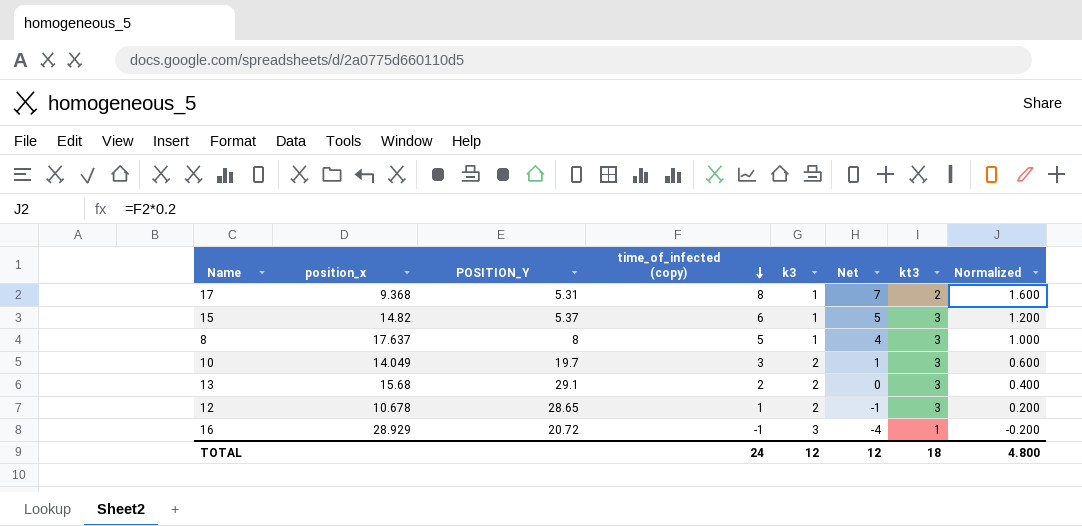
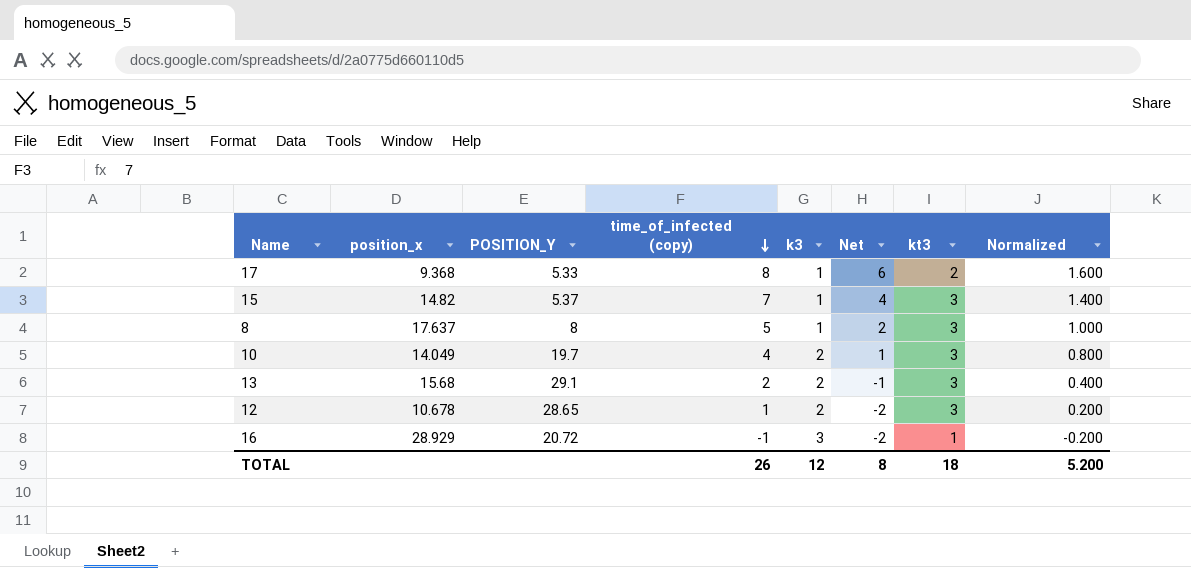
column Net | formula: [time_of_infected (copy)] - [k3] -> [time_of_infected (copy)] - [kt3]
17 | POSITION_Y: 5.31 -> 5.33
15 | time_of_infected (copy): 6 -> 7
15 | Normalized: 1.200 -> 1.400
10 | time_of_infected (copy): 3 -> 4
10 | Normalized: 0.600 -> 0.800
TOTAL | time_of_infected (copy): 24 -> 26
TOTAL | Net: 12 -> 8
TOTAL | Normalized: 4.800 -> 5.200

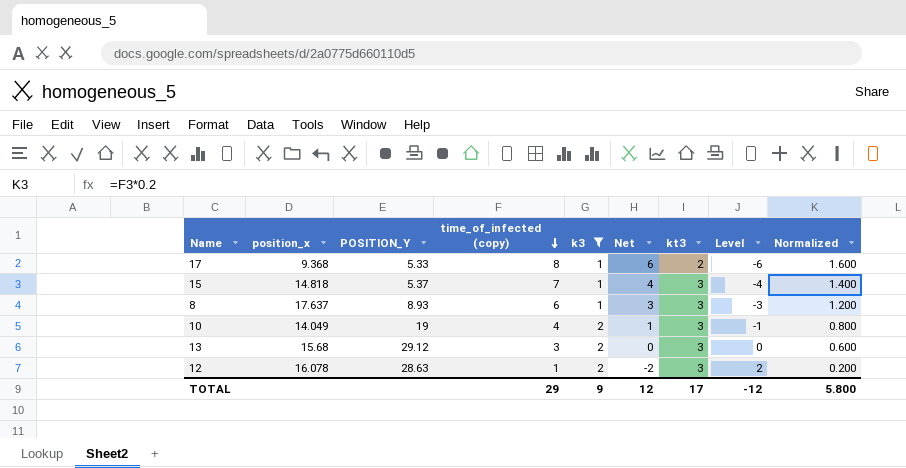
filter: none -> k3 != 3
column Level | formula: none -> [kt3] - [time_of_infected (copy)]
15 | position_x: 14.82 -> 14.818
8 | POSITION_Y: 8 -> 8.93
8 | time_of_infected (copy): 5 -> 6
8 | Net: 2 -> 3
8 | Normalized: 1.000 -> 1.200
10 | POSITION_Y: 19.7 -> 19
13 | POSITION_Y: 29.1 -> 29.12
13 | time_of_infected (copy): 2 -> 3
13 | Net: -1 -> 0
13 | Normalized: 0.400 -> 0.600
12 | position_x: 10.678 -> 16.078
12 | POSITION_Y: 28.65 -> 28.63
TOTAL | time_of_infected (copy): 26 -> 29
TOTAL | k3: 12 -> 9
TOTAL | Net: 8 -> 12
TOTAL | kt3: 18 -> 17
TOTAL | Normalized: 5.200 -> 5.800

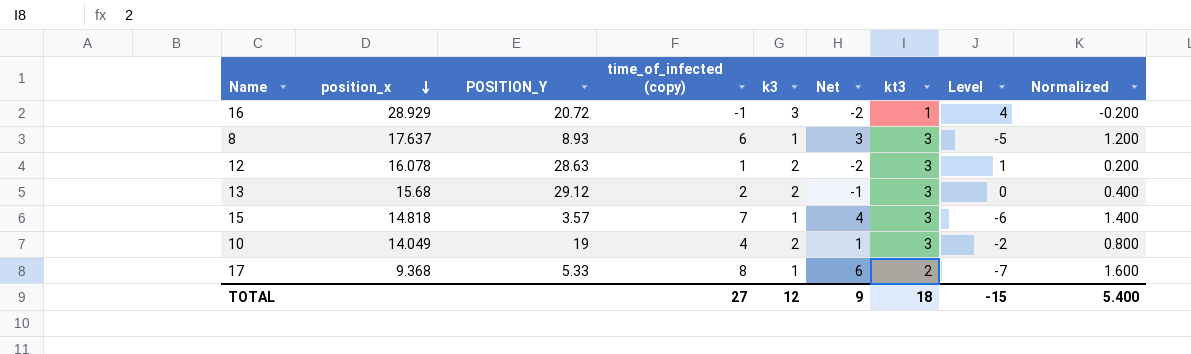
filter: k3 != 3 -> none
row order: time_of_infected (copy) descending -> position_x descending
column Level | formula: [kt3] - [time_of_infected (copy)] -> [k3] - [time_of_infected (copy)]
13 | time_of_infected (copy): 3 -> 2
13 | Net: 0 -> -1
13 | Normalized: 0.600 -> 0.400
15 | POSITION_Y: 5.37 -> 3.57
TOTAL | time_of_infected (copy): 29 -> 27
TOTAL | k3: 9 -> 12
TOTAL | Net: 12 -> 9
TOTAL | kt3: 17 -> 18
TOTAL | Level: -12 -> -15
TOTAL | Normalized: 5.800 -> 5.400

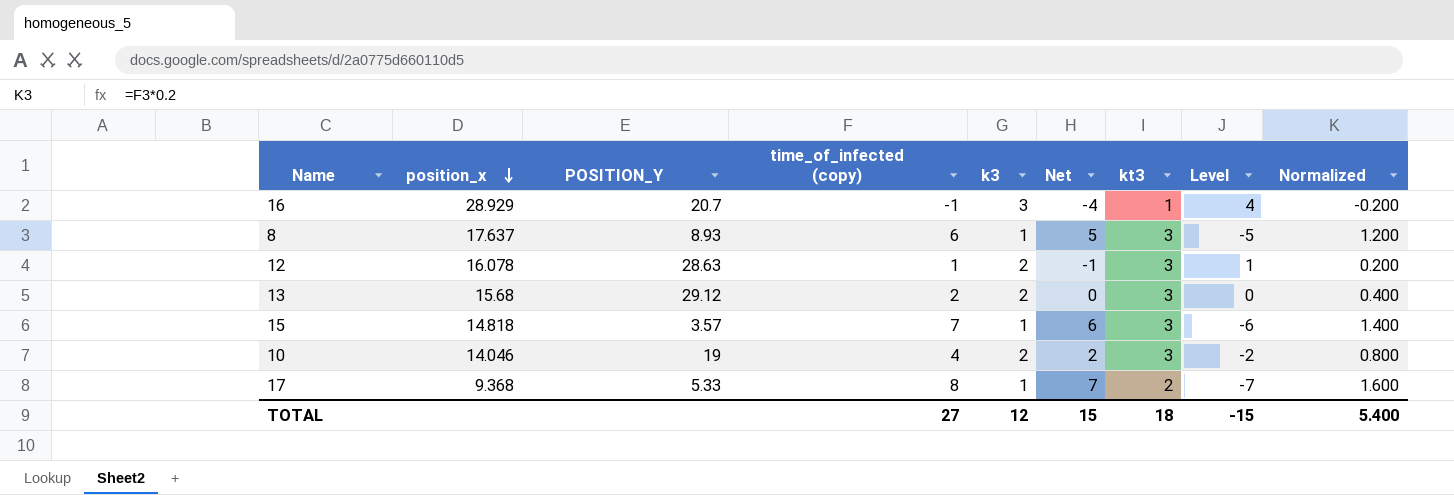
column Net | formula: [time_of_infected (copy)] - [kt3] -> [time_of_infected (copy)] - [k3]
16 | POSITION_Y: 20.72 -> 20.7
10 | position_x: 14.049 -> 14.046
TOTAL | Net: 9 -> 15

